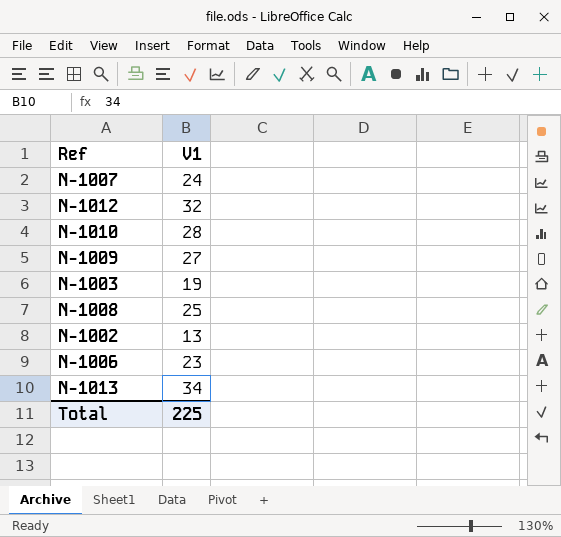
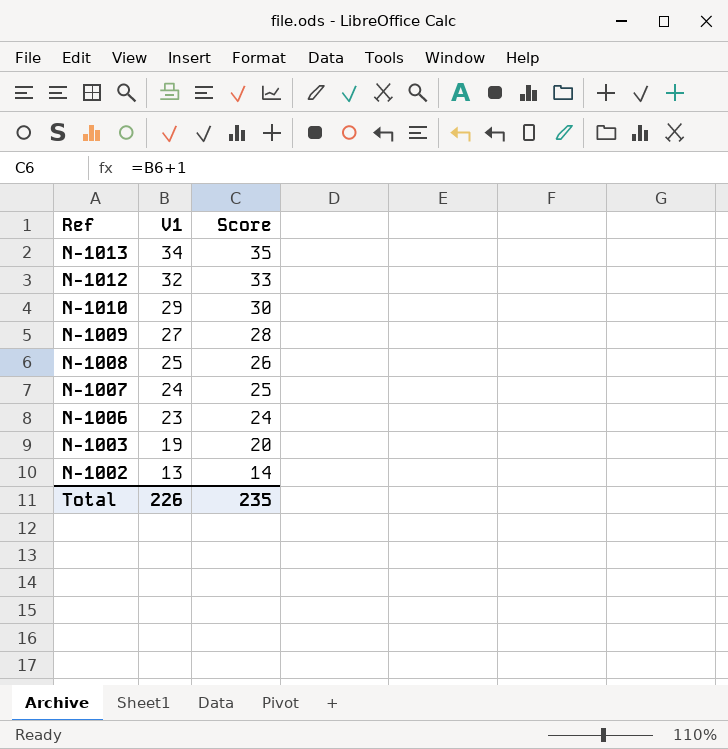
row order: none -> Ref descending
column Score | formula: none -> [V1] + 1
N-1010 | V1: 28 -> 29
Total | V1: 225 -> 226

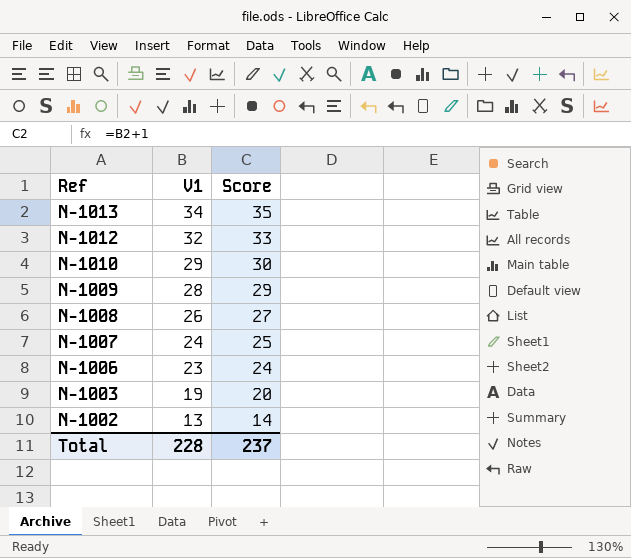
N-1009 | V1: 27 -> 28
N-1009 | Score: 28 -> 29
N-1008 | V1: 25 -> 26
N-1008 | Score: 26 -> 27
Total | V1: 226 -> 228
Total | Score: 235 -> 237

